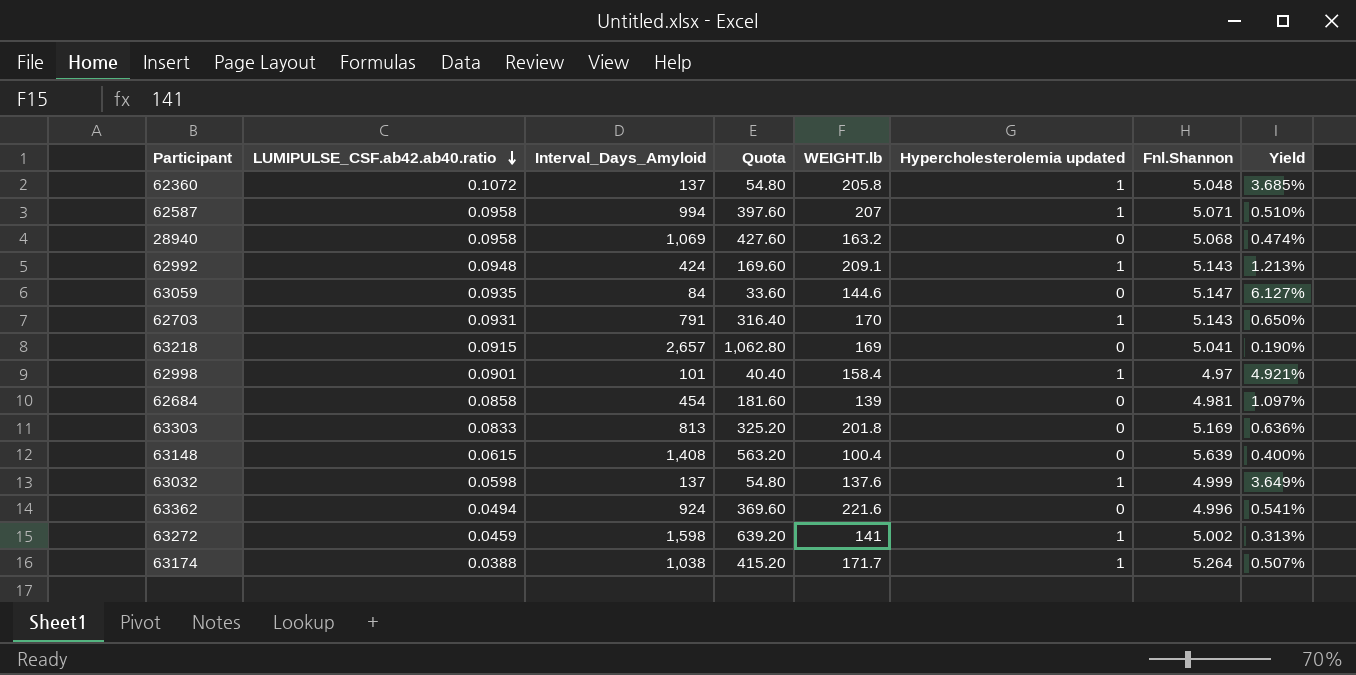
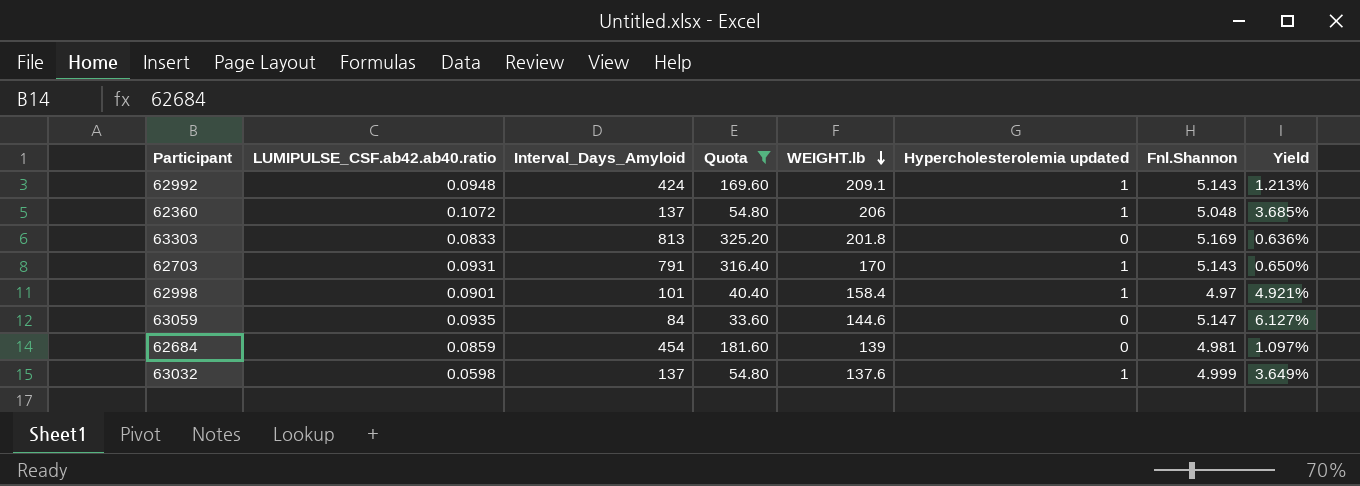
filter: none -> Quota <= 325.20
row order: LUMIPULSE_CSF.ab42.ab40.ratio descending -> WEIGHT.lb descending
62360 | WEIGHT.lb: 205.8 -> 206
62684 | LUMIPULSE_CSF.ab42.ab40.ratio: 0.0858 -> 0.0859

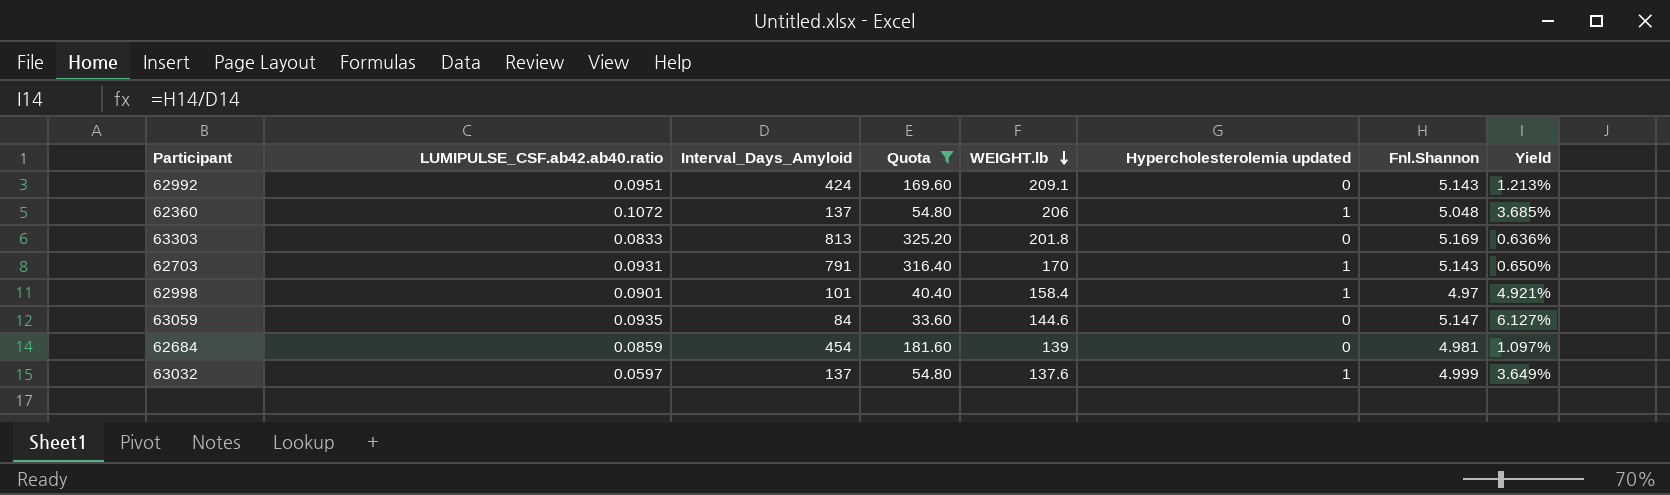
62992 | LUMIPULSE_CSF.ab42.ab40.ratio: 0.0948 -> 0.0951
62992 | Hypercholesterolemia updated: 1 -> 0
63032 | LUMIPULSE_CSF.ab42.ab40.ratio: 0.0598 -> 0.0597

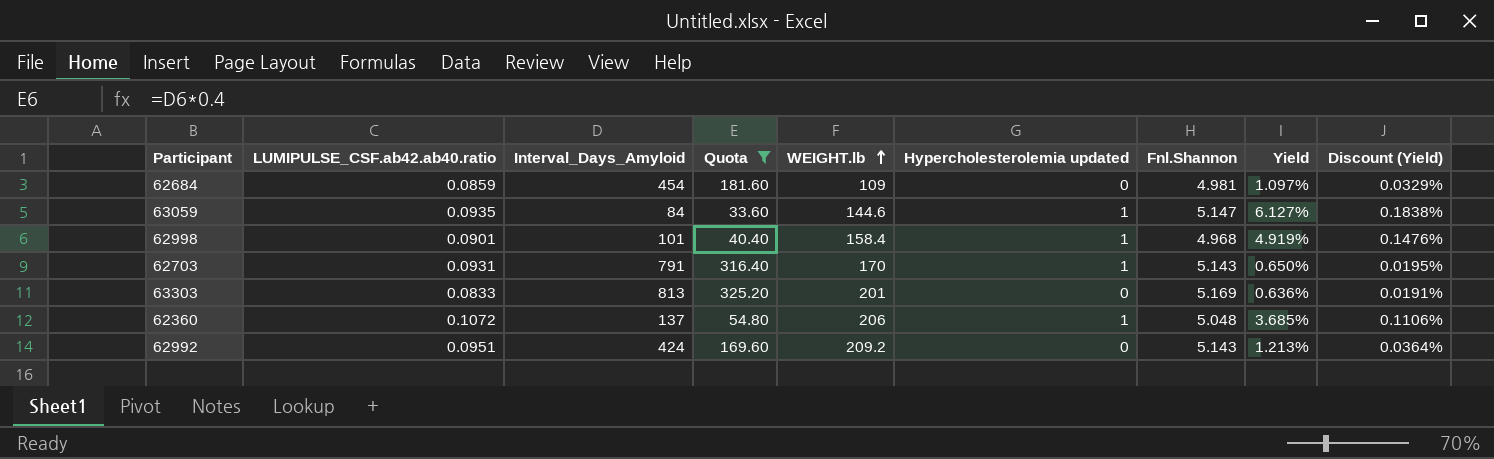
row order: WEIGHT.lb descending -> WEIGHT.lb ascending
column Discount (Yield) | formula: none -> [Yield] * 0.03
row 63032: 0.0597 | 137 | 54.80 | 137.6 | 1 | 4.999 | 3.649% -> none
62684 | WEIGHT.lb: 139 -> 109
63059 | Hypercholesterolemia updated: 0 -> 1
62998 | Fnl.Shannon: 4.97 -> 4.968
62998 | Yield: 4.921% -> 4.919%
63303 | WEIGHT.lb: 201.8 -> 201
62992 | WEIGHT.lb: 209.1 -> 209.2

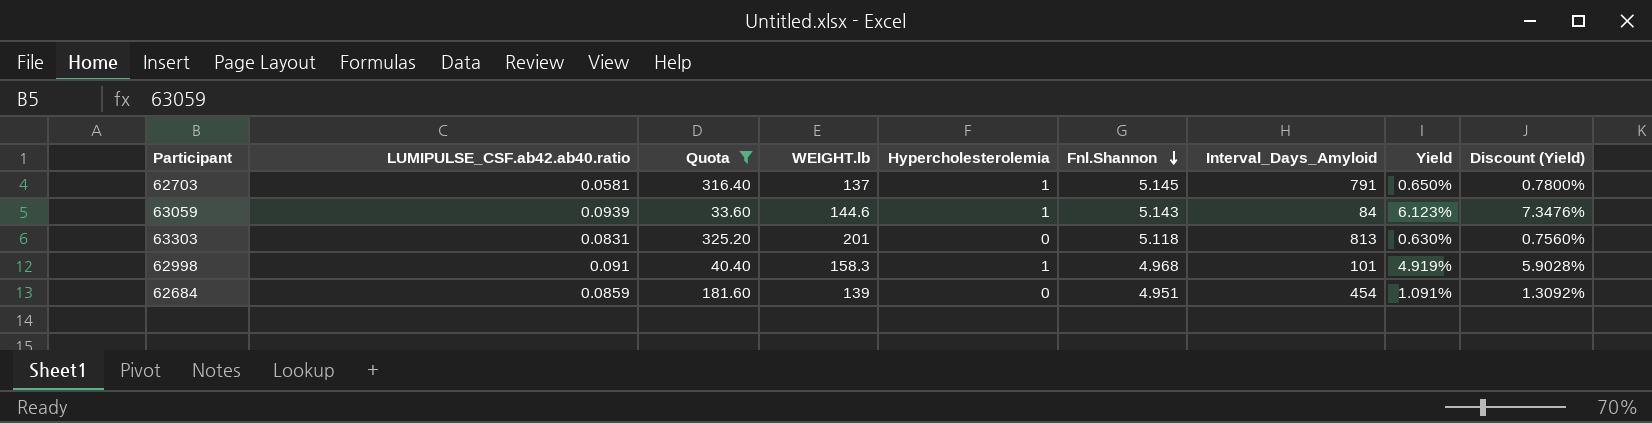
row order: WEIGHT.lb ascending -> Fnl.Shannon descending
column name: Hypercholesterolemia updated -> Hypercholesterolemia
column Interval_Days_Amyloid | position: 3 -> 7
column Discount (Yield) | formula: [Yield] * 0.03 -> [Yield] * 1.2
row 62360: 0.1072 | 137 | 54.80 | 206 | 1 | 5.048 | 3.685% | 0.1106% -> none
row 62992: 0.0951 | 424 | 169.60 | 209.2 | 0 | 5.143 | 1.213% | 0.0364% -> none
62703 | LUMIPULSE_CSF.ab42.ab40.ratio: 0.0931 -> 0.0581
62703 | WEIGHT.lb: 170 -> 137
62703 | Fnl.Shannon: 5.143 -> 5.145
63059 | LUMIPULSE_CSF.ab42.ab40.ratio: 0.0935 -> 0.0939
63059 | Fnl.Shannon: 5.147 -> 5.143
63059 | Yield: 6.127% -> 6.123%
63303 | LUMIPULSE_CSF.ab42.ab40.ratio: 0.0833 -> 0.0831
63303 | Fnl.Shannon: 5.169 -> 5.118
63303 | Yield: 0.636% -> 0.630%
62998 | LUMIPULSE_CSF.ab42.ab40.ratio: 0.0901 -> 0.091
62998 | WEIGHT.lb: 158.4 -> 158.3
62684 | WEIGHT.lb: 109 -> 139
62684 | Fnl.Shannon: 4.981 -> 4.951
62684 | Yield: 1.097% -> 1.091%

